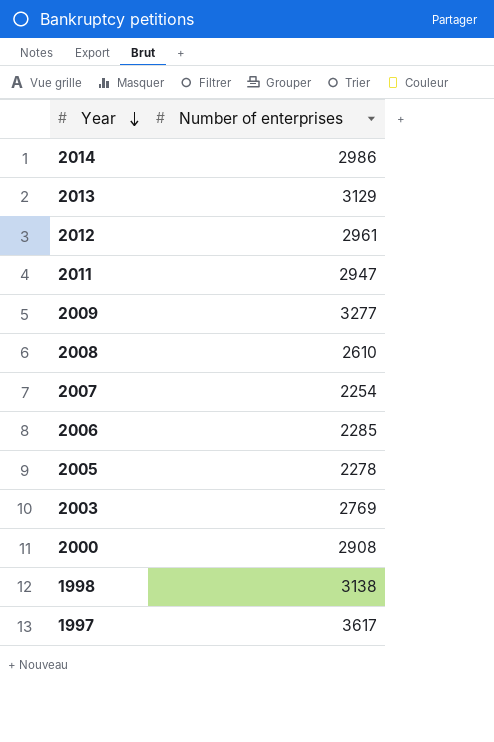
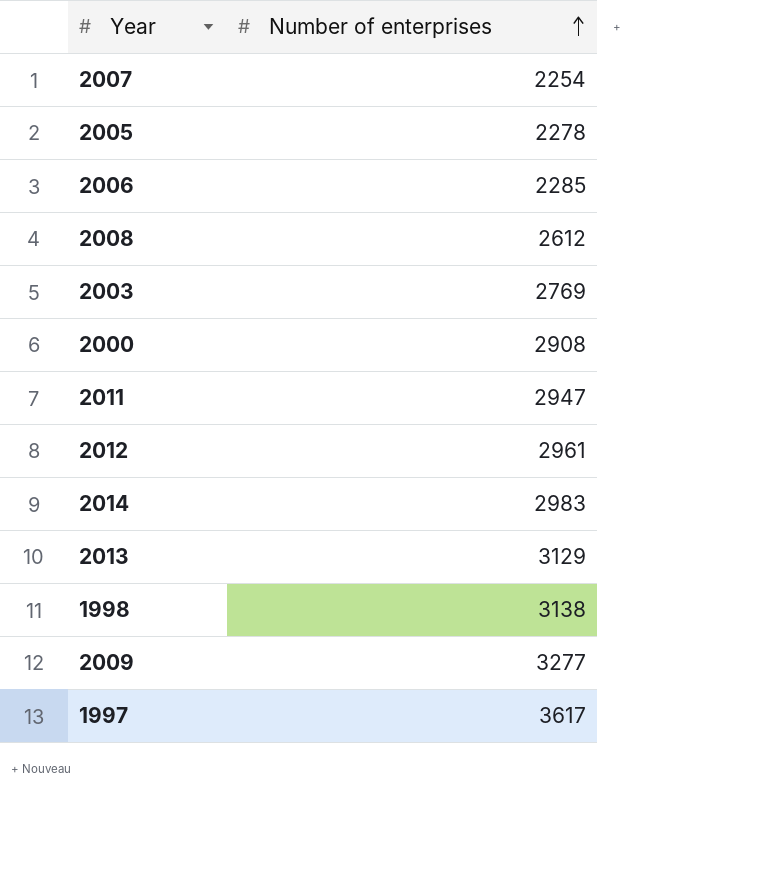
row order: Year descending -> Number of enterprises ascending
2008 | Number of enterprises: 2610 -> 2612
2014 | Number of enterprises: 2986 -> 2983

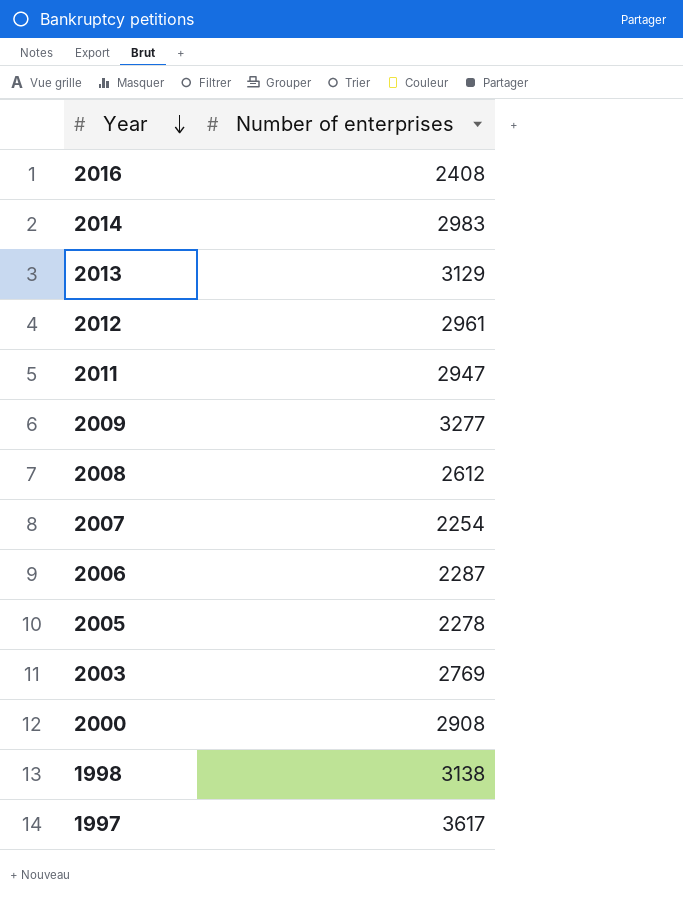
row order: Number of enterprises ascending -> Year descending
row 2016: none -> 2408
2006 | Number of enterprises: 2285 -> 2287

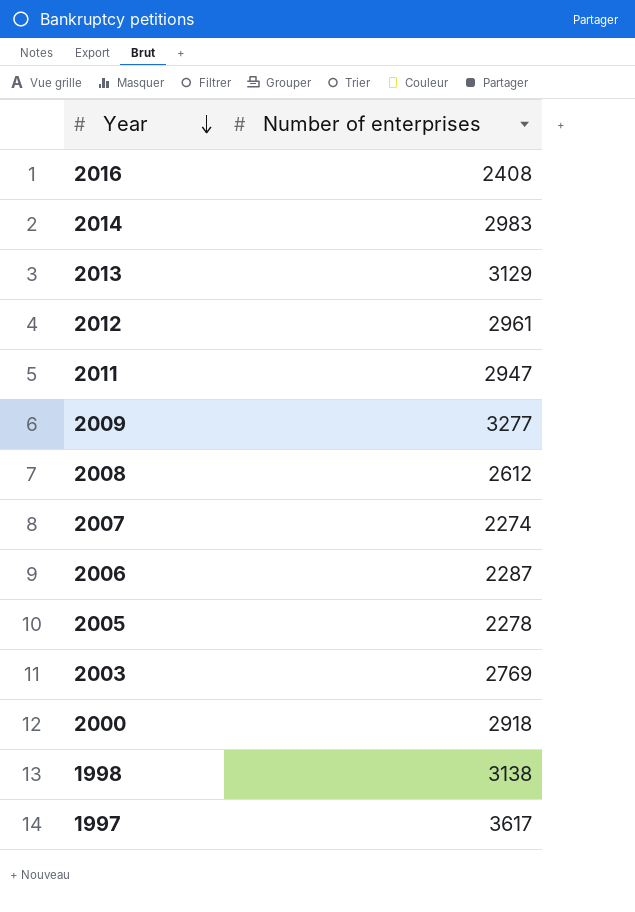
2007 | Number of enterprises: 2254 -> 2274
2000 | Number of enterprises: 2908 -> 2918

